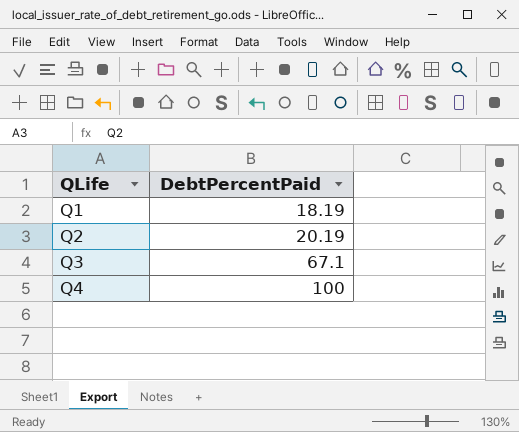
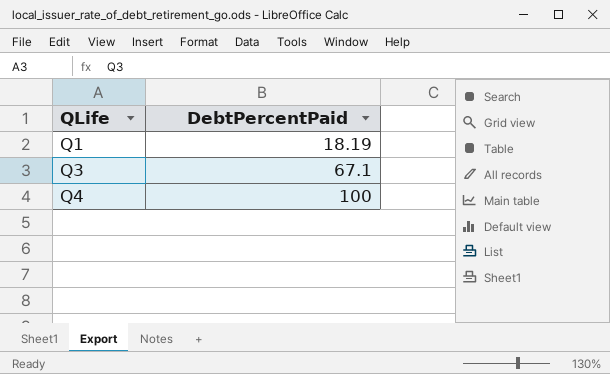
row Q2: 20.19 -> none

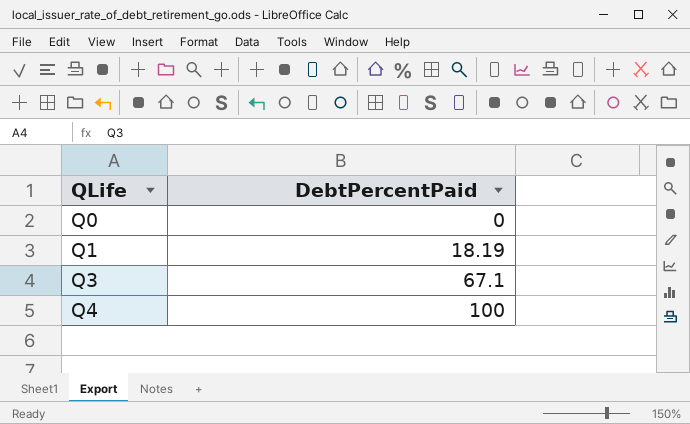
row Q0: none -> 0

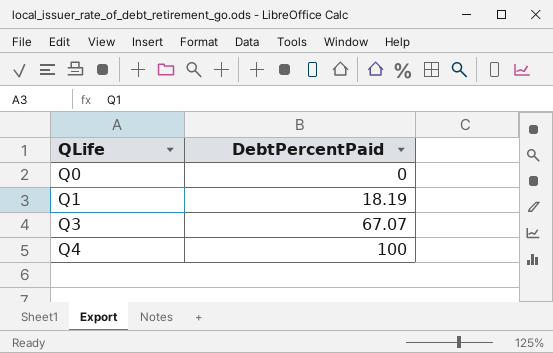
Q3 | DebtPercentPaid: 67.1 -> 67.07

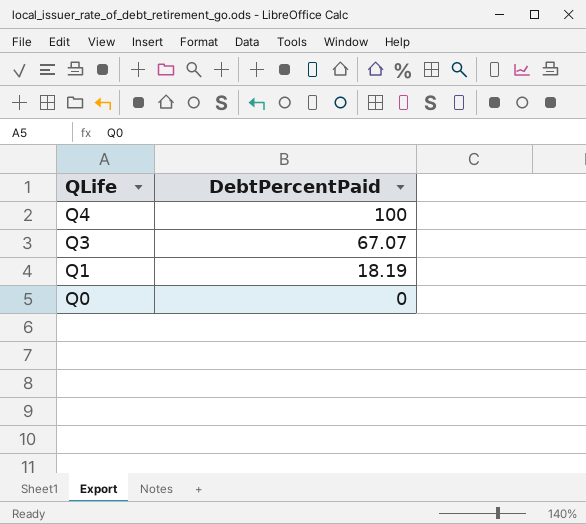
row order: QLife ascending -> QLife descending

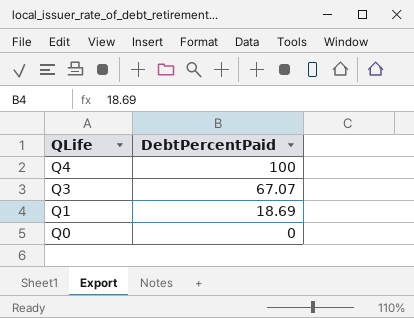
Q1 | DebtPercentPaid: 18.19 -> 18.69

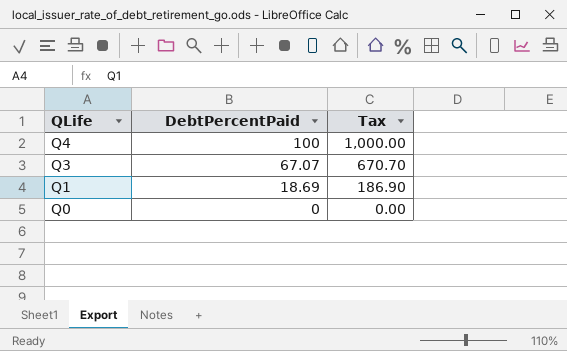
column Tax | formula: none -> [DebtPercentPaid] * 10

